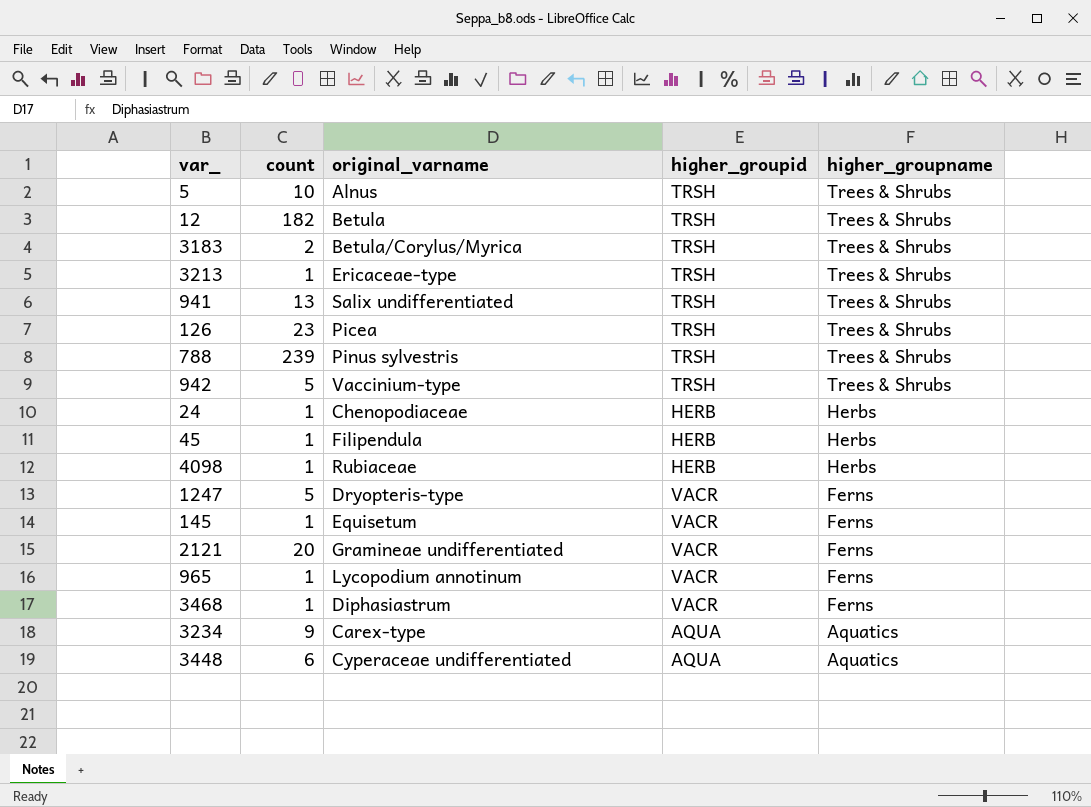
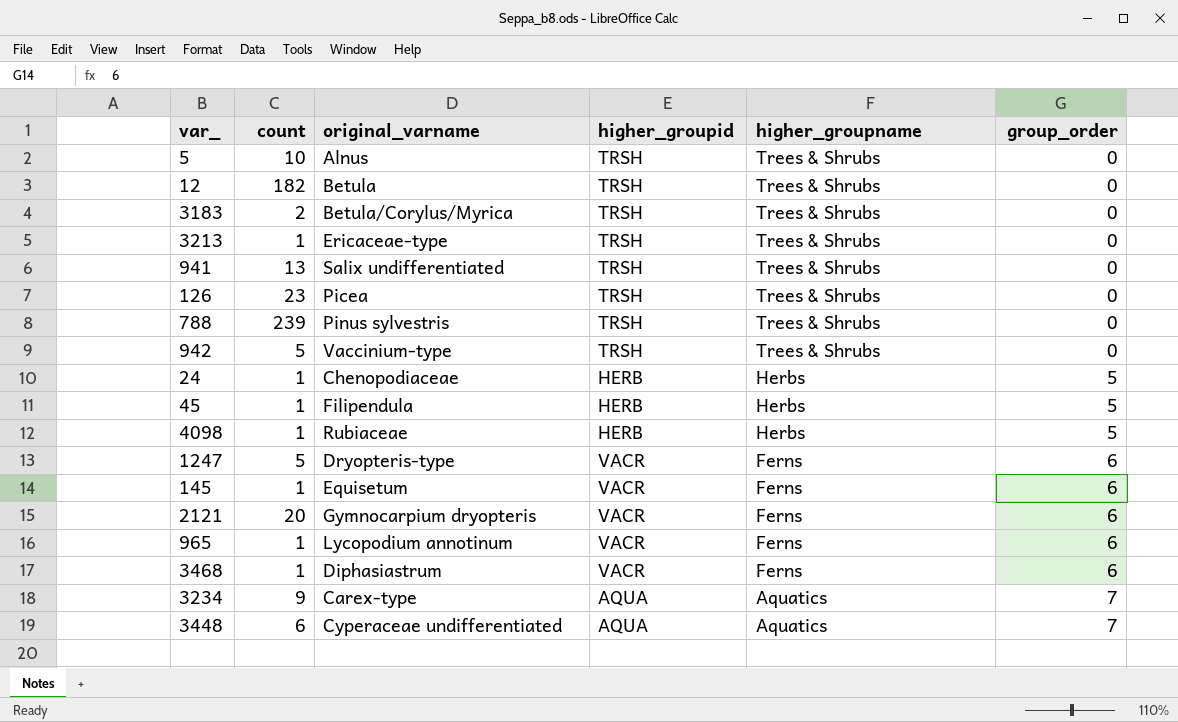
column group_order | position: none -> 6
2121 | original_varname: Gramineae undifferentiated -> Gymnocarpium dryopteris

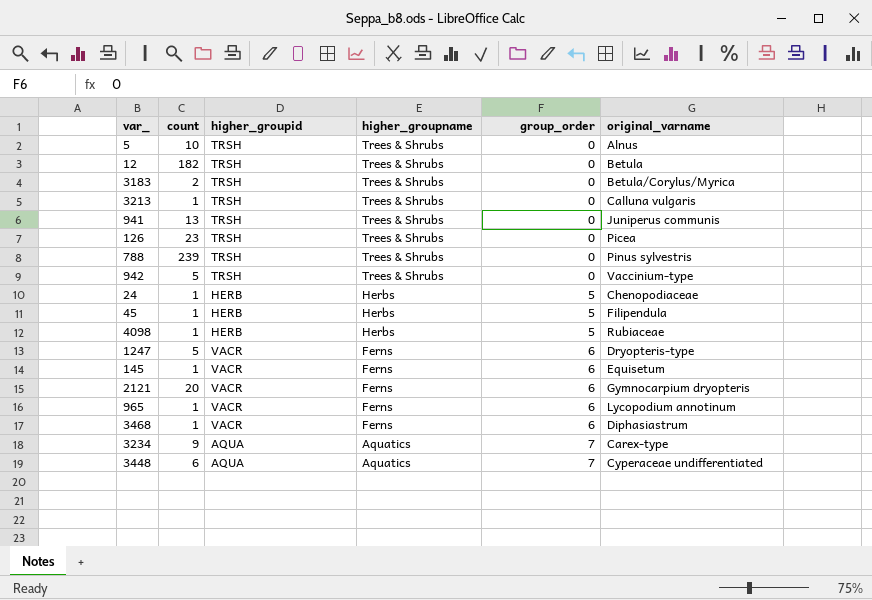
column original_varname | position: 3 -> 6
3213 | original_varname: Ericaceae-type -> Calluna vulgaris
941 | original_varname: Salix undifferentiated -> Juniperus communis

